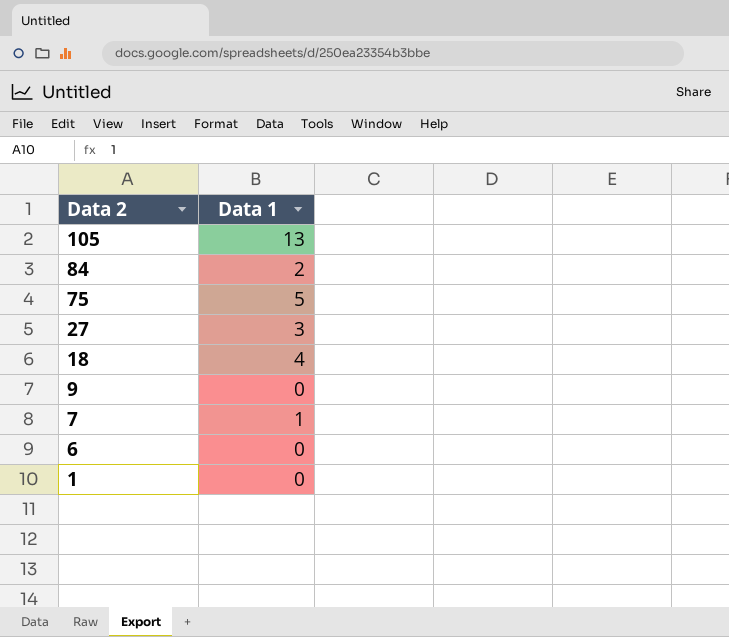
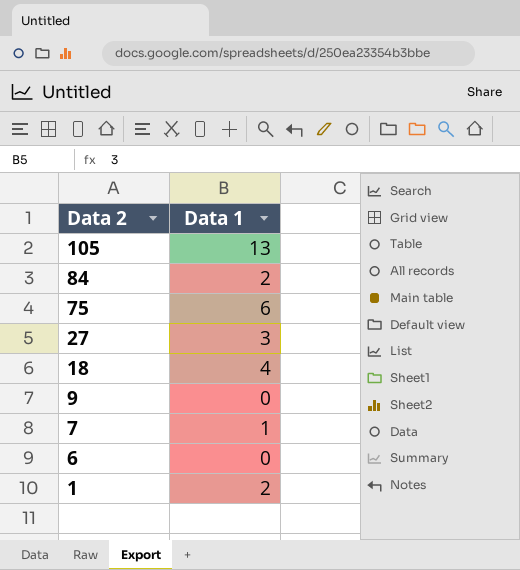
75 | Data 1: 5 -> 6
1 | Data 1: 0 -> 2

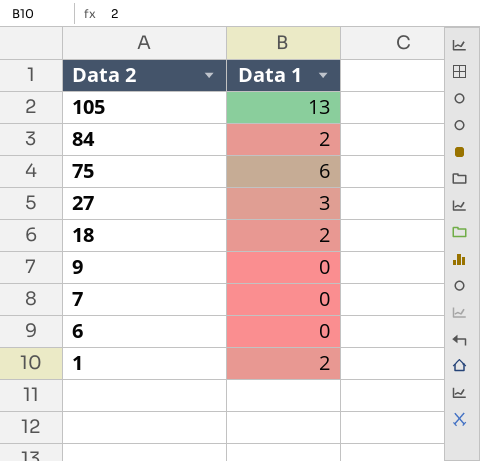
18 | Data 1: 4 -> 2
7 | Data 1: 1 -> 0

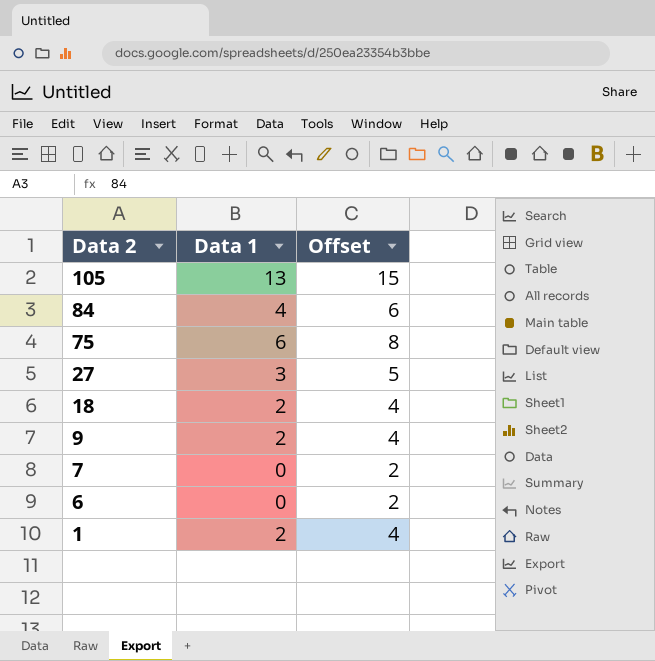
column Offset | formula: none -> [Data 1] + 2
84 | Data 1: 2 -> 4
9 | Data 1: 0 -> 2

